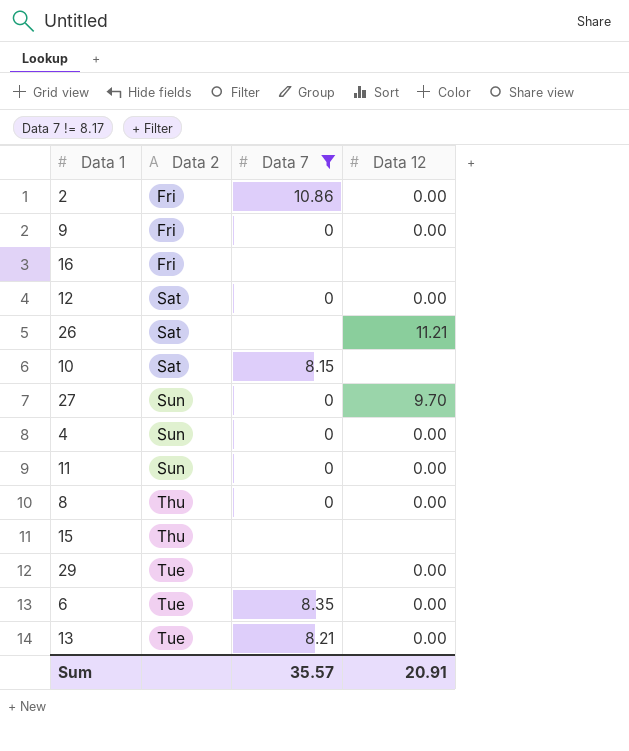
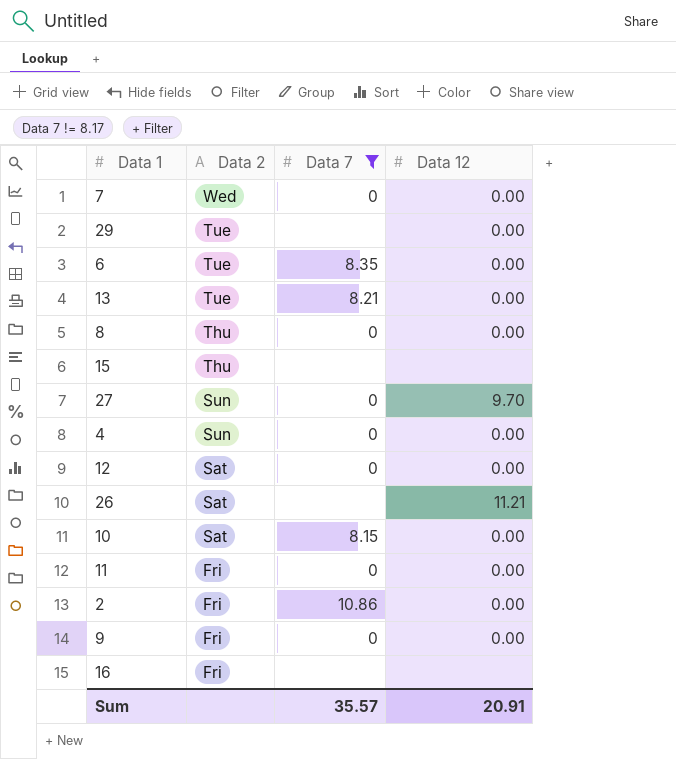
row order: Data 2 ascending -> Data 2 descending
row 7: none -> Wed | 0 | 0.00
10 | Data 12: none -> 0.00
11 | Data 2: Sun -> Fri

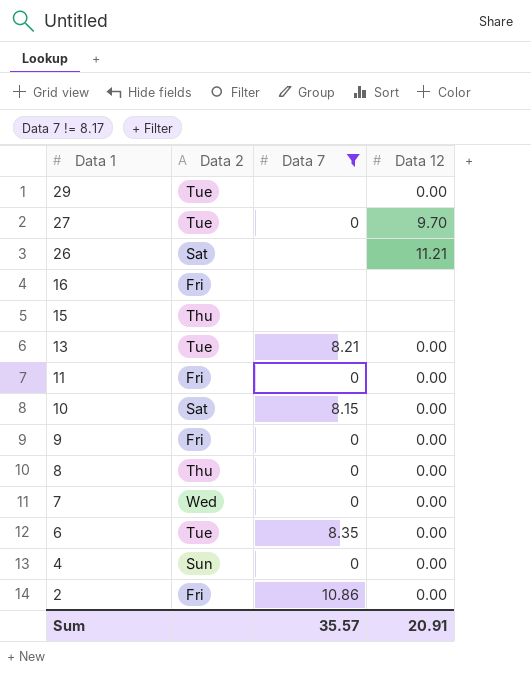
row order: Data 2 descending -> Data 1 descending
row 12: Sat | 0 | 0.00 -> none
27 | Data 2: Sun -> Tue

